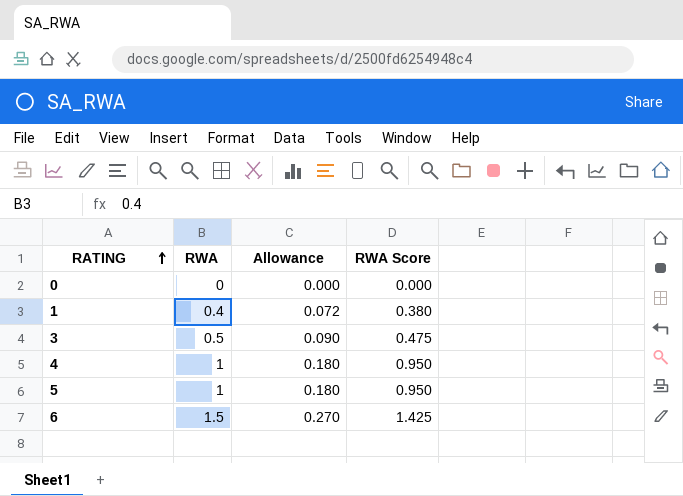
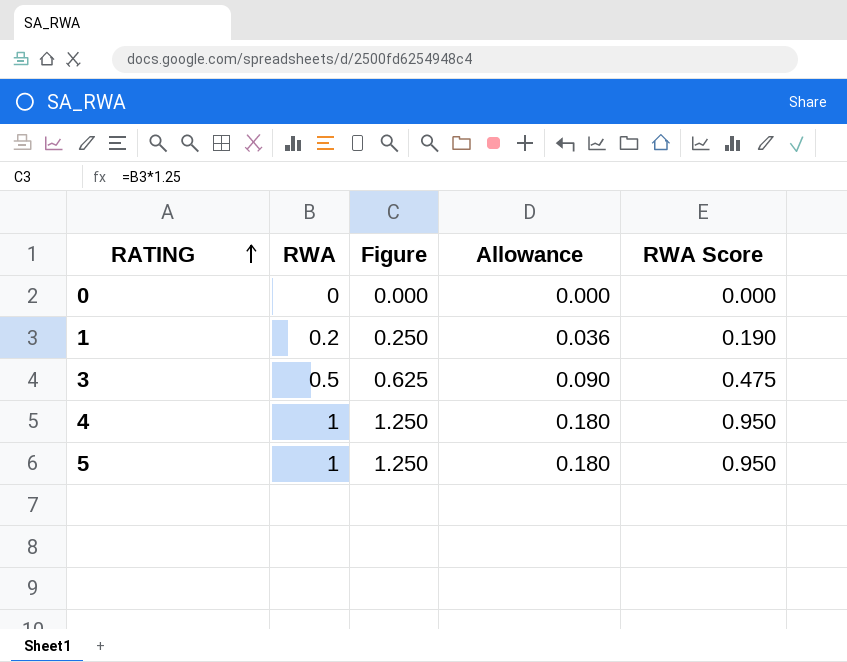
column Figure | formula: none -> [RWA] * 1.25
row 6: 1.5 | 0.270 | 1.425 -> none
1 | RWA: 0.4 -> 0.2
1 | Allowance: 0.072 -> 0.036
1 | RWA Score: 0.380 -> 0.190

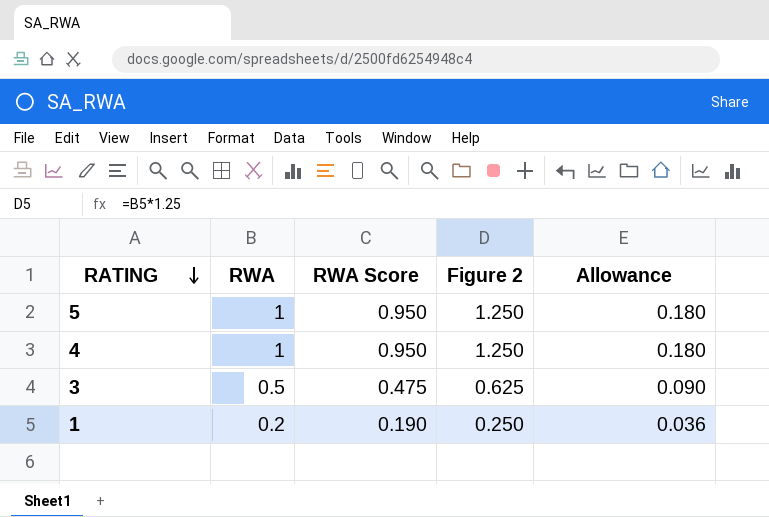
row order: RATING ascending -> RATING descending
column RWA Score | position: 5 -> 3
column name: Figure -> Figure 2
row 0: 0 | 0.000 | 0.000 | 0.000 -> none

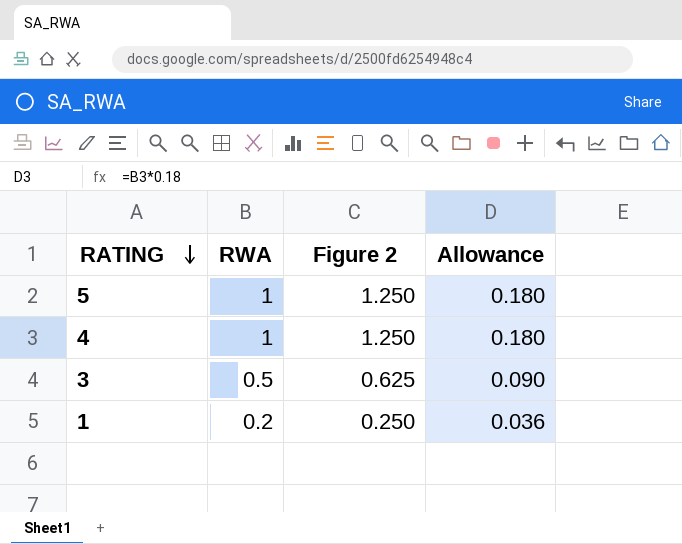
column RWA Score | formula: [RWA] * 0.95 -> none

